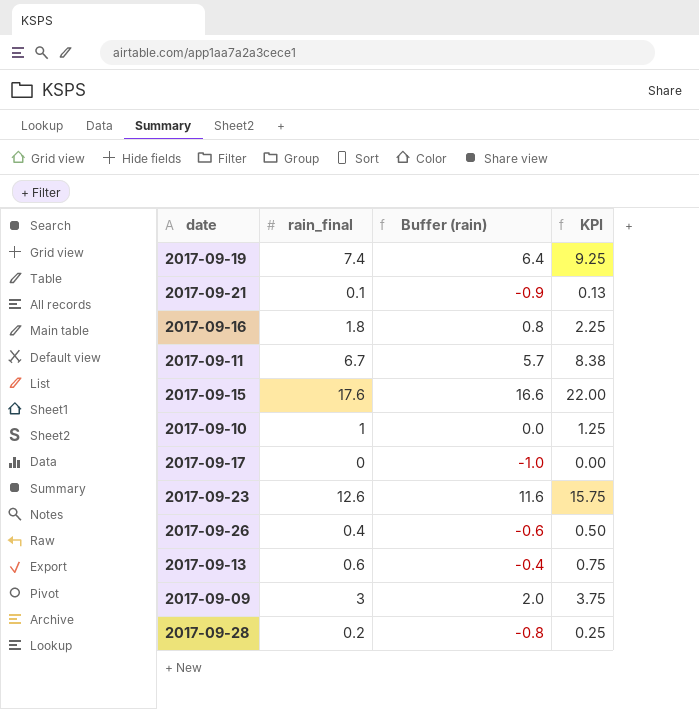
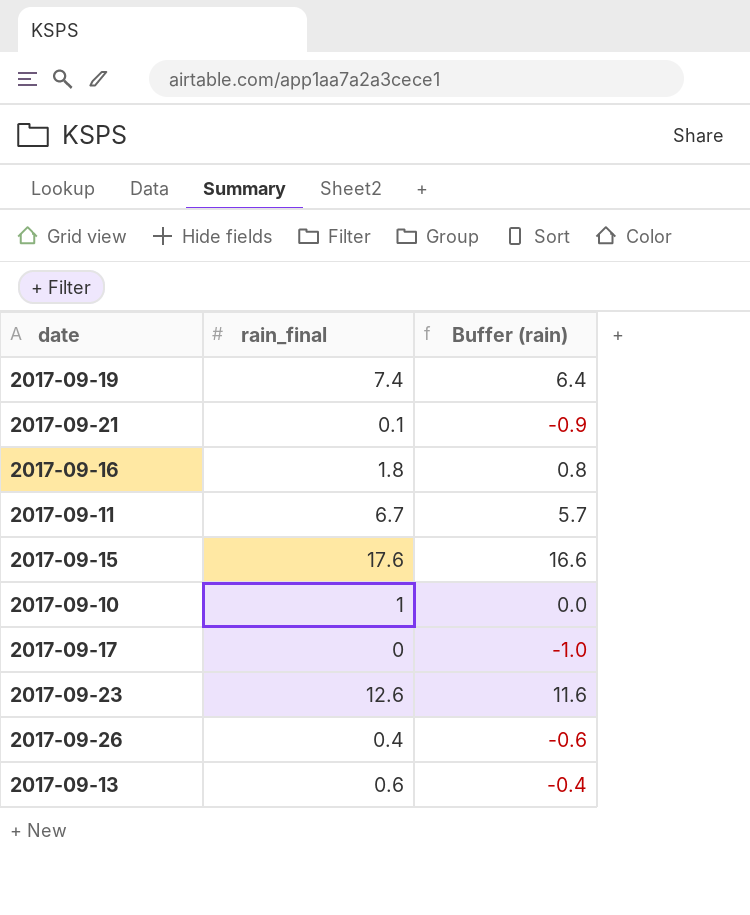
column KPI | formula: [rain_final] * 1.25 -> none
row 2017-09-09: 3 | 2.0 | 3.75 -> none
row 2017-09-28: 0.2 | -0.8 | 0.25 -> none

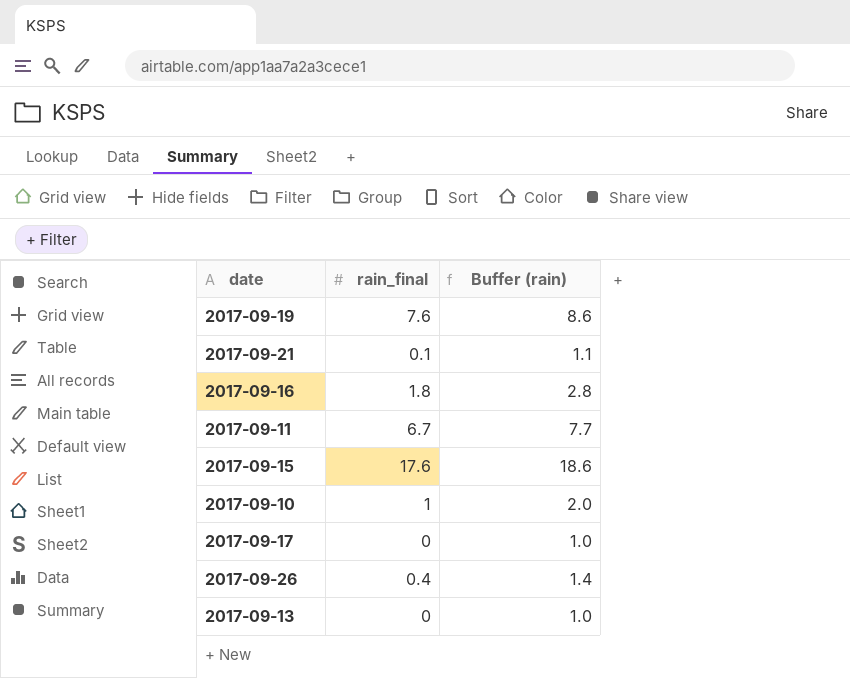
column Buffer (rain) | formula: [rain_final] - 1 -> [rain_final] + 1
row 2017-09-23: 12.6 | 11.6 -> none
2017-09-19 | rain_final: 7.4 -> 7.6
2017-09-13 | rain_final: 0.6 -> 0

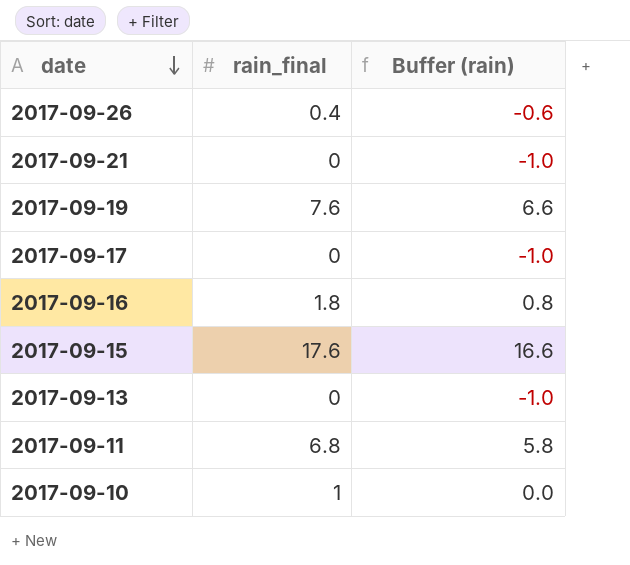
row order: none -> date descending
column Buffer (rain) | formula: [rain_final] + 1 -> [rain_final] - 1
2017-09-21 | rain_final: 0.1 -> 0
2017-09-11 | rain_final: 6.7 -> 6.8

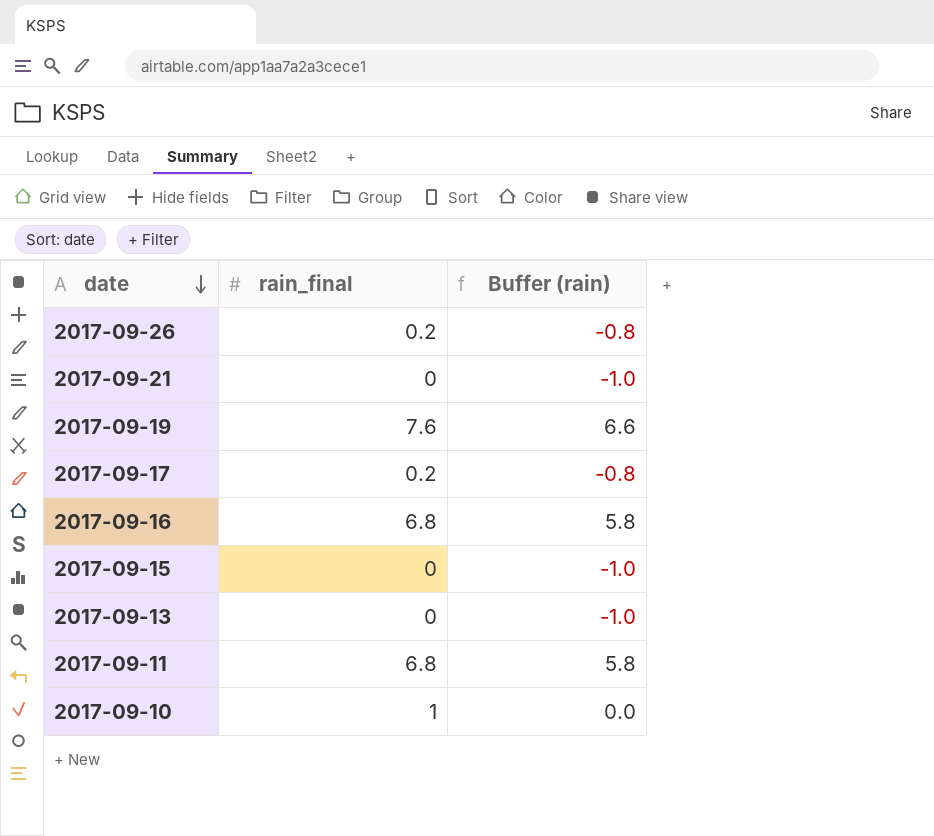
2017-09-26 | rain_final: 0.4 -> 0.2
2017-09-26 | Buffer (rain): -0.6 -> -0.8
2017-09-17 | rain_final: 0 -> 0.2
2017-09-17 | Buffer (rain): -1.0 -> -0.8
2017-09-16 | rain_final: 1.8 -> 6.8
2017-09-16 | Buffer (rain): 0.8 -> 5.8
2017-09-15 | rain_final: 17.6 -> 0
2017-09-15 | Buffer (rain): 16.6 -> -1.0

